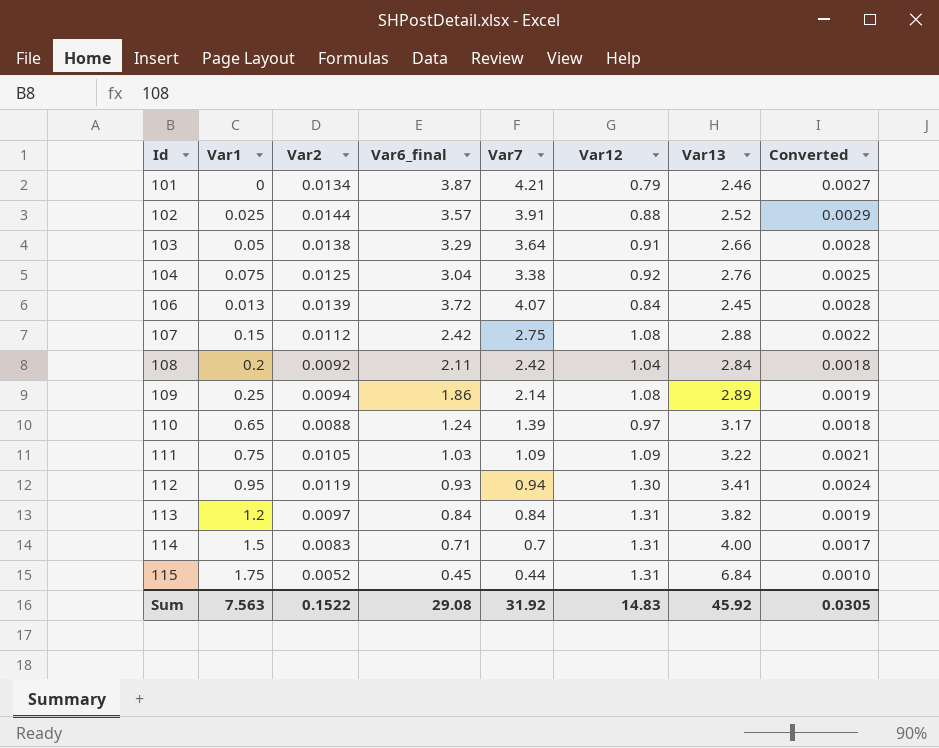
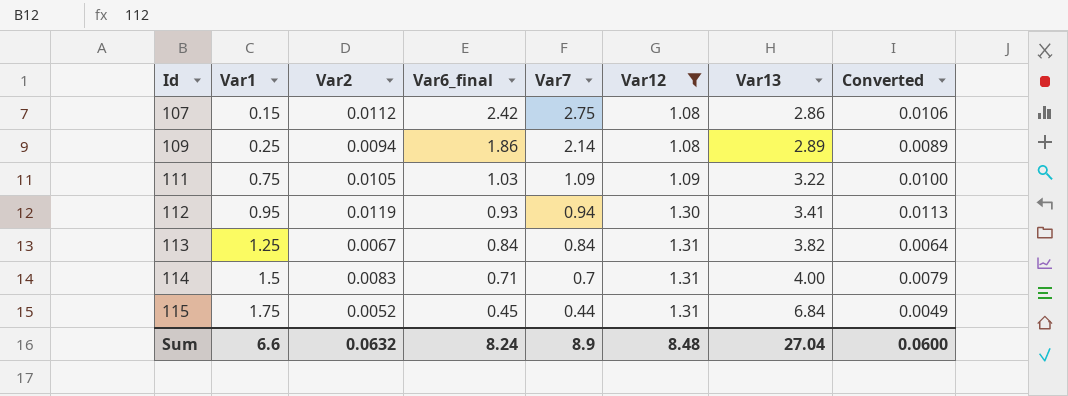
filter: none -> Var12 >= 1.08
column Converted | formula: [Var2] * 0.2 -> [Var2] * 0.95
107 | Var13: 2.88 -> 2.86
113 | Var1: 1.2 -> 1.25
113 | Var2: 0.0097 -> 0.0067
Sum | Var1: 7.563 -> 6.6
Sum | Var2: 0.1522 -> 0.0632
Sum | Var6_final: 29.08 -> 8.24
Sum | Var7: 31.92 -> 8.9
Sum | Var12: 14.83 -> 8.48
Sum | Var13: 45.92 -> 27.04
Sum | Converted: 0.0305 -> 0.0600

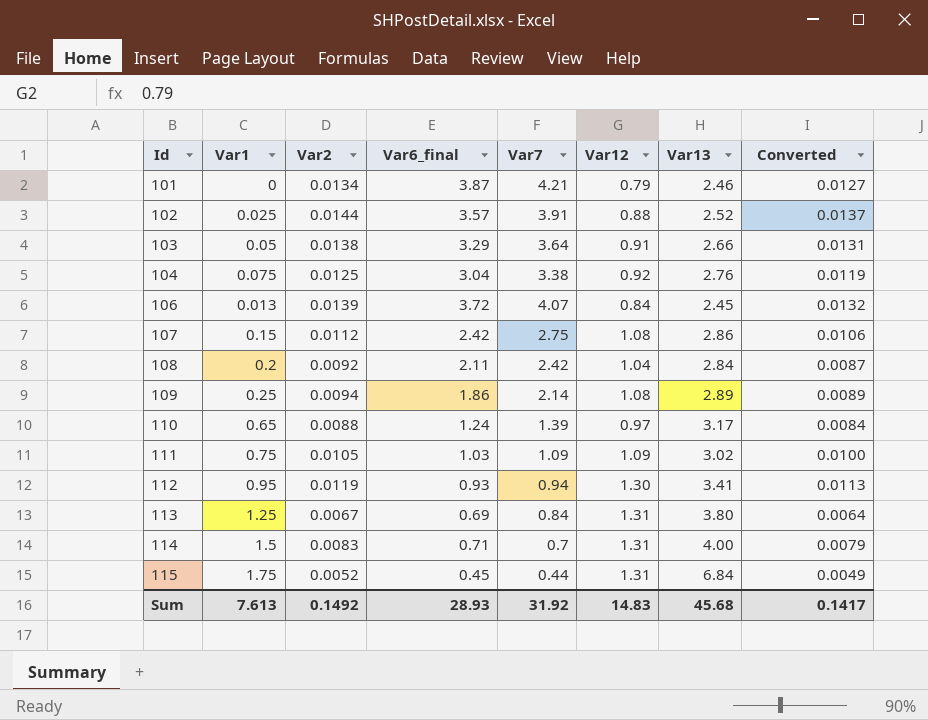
filter: Var12 >= 1.08 -> none
111 | Var13: 3.22 -> 3.02
113 | Var6_final: 0.84 -> 0.69
113 | Var13: 3.82 -> 3.80
Sum | Var1: 6.6 -> 7.613
Sum | Var2: 0.0632 -> 0.1492
Sum | Var6_final: 8.24 -> 28.93
Sum | Var7: 8.9 -> 31.92
Sum | Var12: 8.48 -> 14.83
Sum | Var13: 27.04 -> 45.68
Sum | Converted: 0.0600 -> 0.1417

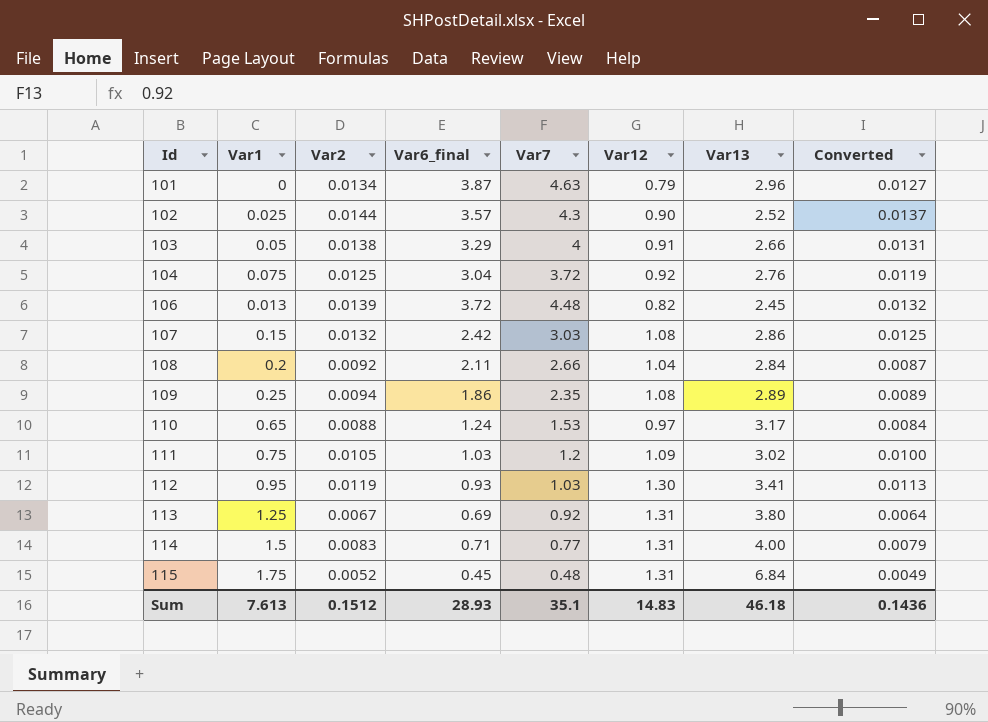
101 | Var7: 4.21 -> 4.63
101 | Var13: 2.46 -> 2.96
102 | Var7: 3.91 -> 4.3
102 | Var12: 0.88 -> 0.90
103 | Var7: 3.64 -> 4
104 | Var7: 3.38 -> 3.72
106 | Var7: 4.07 -> 4.48
106 | Var12: 0.84 -> 0.82
107 | Var2: 0.0112 -> 0.0132
107 | Var7: 2.75 -> 3.03
107 | Converted: 0.0106 -> 0.0125
108 | Var7: 2.42 -> 2.66
109 | Var7: 2.14 -> 2.35
110 | Var7: 1.39 -> 1.53
111 | Var7: 1.09 -> 1.2
112 | Var7: 0.94 -> 1.03
113 | Var7: 0.84 -> 0.92
114 | Var7: 0.7 -> 0.77
115 | Var7: 0.44 -> 0.48
Sum | Var2: 0.1492 -> 0.1512
Sum | Var7: 31.92 -> 35.1
Sum | Var13: 45.68 -> 46.18
Sum | Converted: 0.1417 -> 0.1436

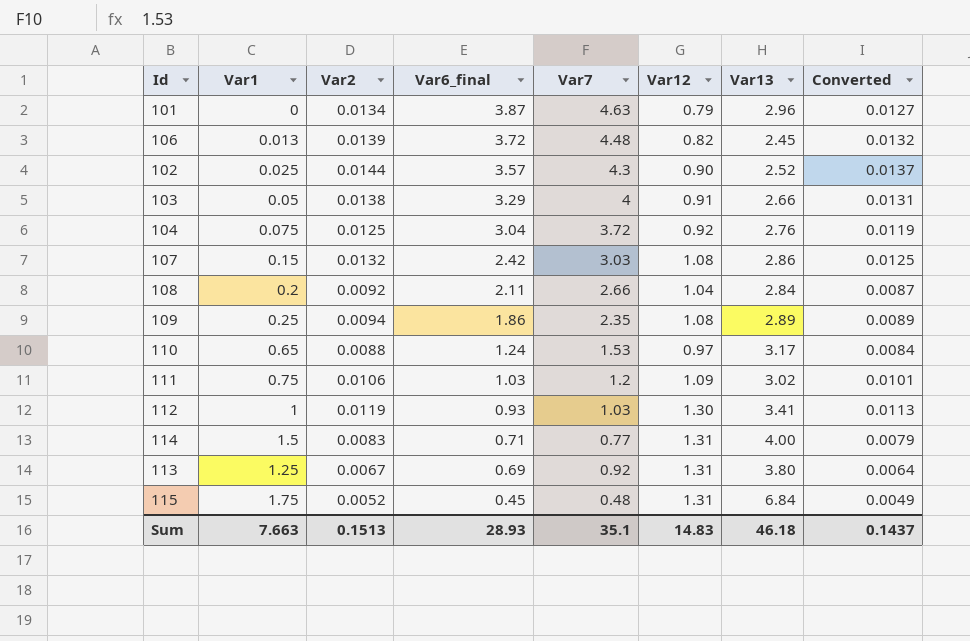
row order: Id ascending -> Var6_final descending
111 | Var2: 0.0105 -> 0.0106
111 | Converted: 0.0100 -> 0.0101
112 | Var1: 0.95 -> 1
Sum | Var1: 7.613 -> 7.663
Sum | Var2: 0.1512 -> 0.1513
Sum | Converted: 0.1436 -> 0.1437

